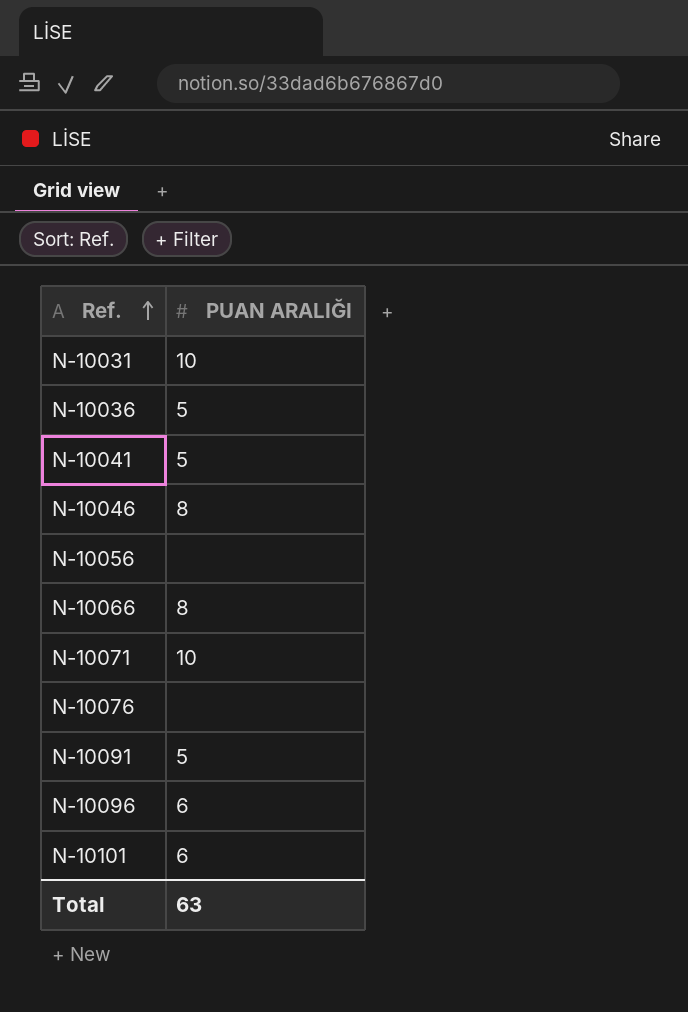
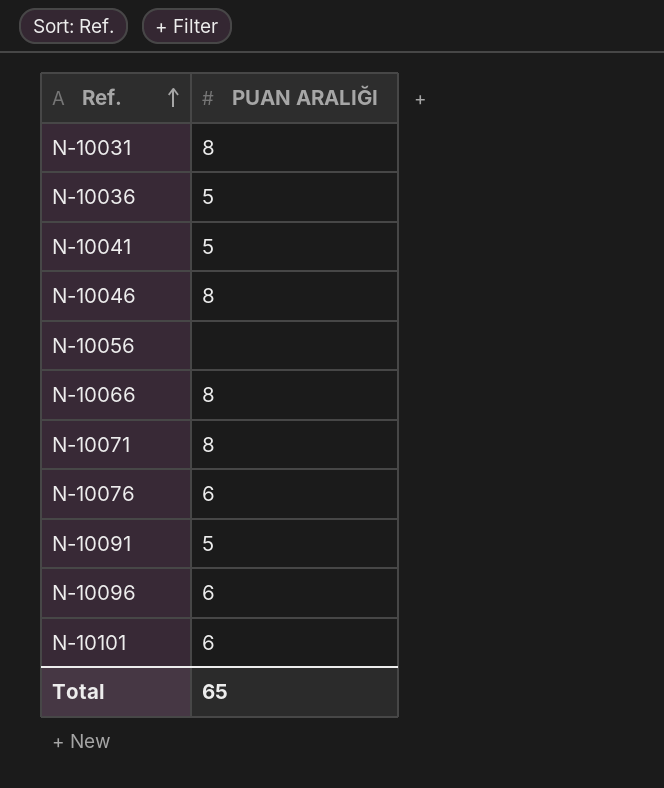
N-10031 | PUAN ARALIĞI: 10 -> 8
N-10071 | PUAN ARALIĞI: 10 -> 8
N-10076 | PUAN ARALIĞI: none -> 6
Total | PUAN ARALIĞI: 63 -> 65

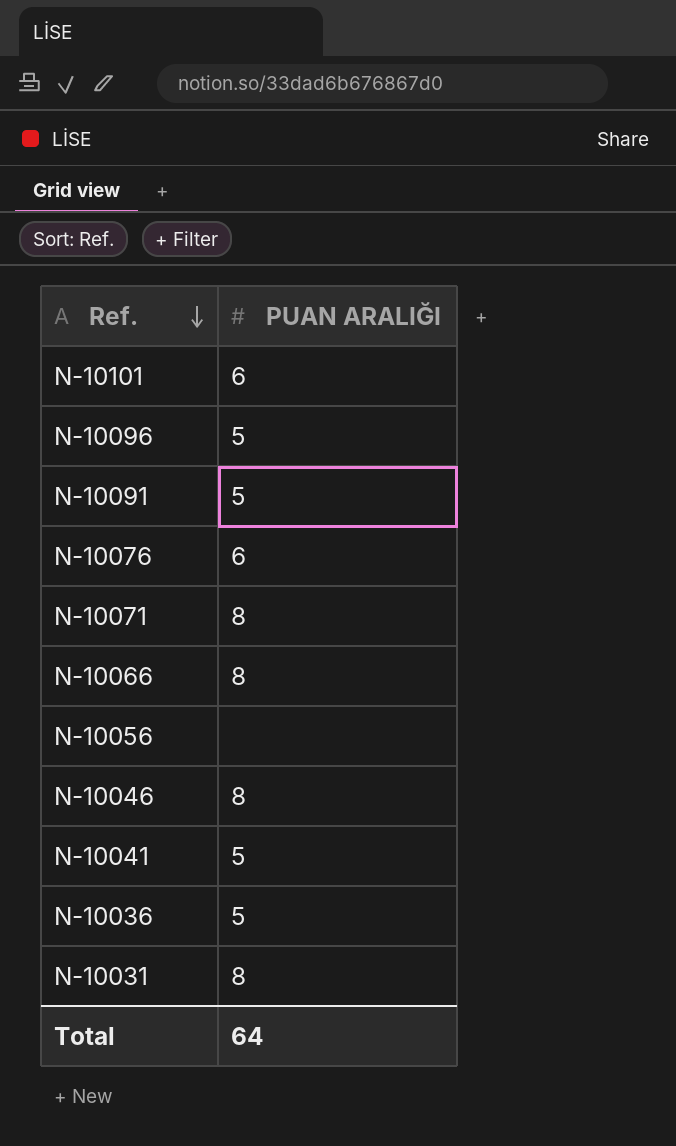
row order: Ref. ascending -> Ref. descending
N-10096 | PUAN ARALIĞI: 6 -> 5
Total | PUAN ARALIĞI: 65 -> 64

